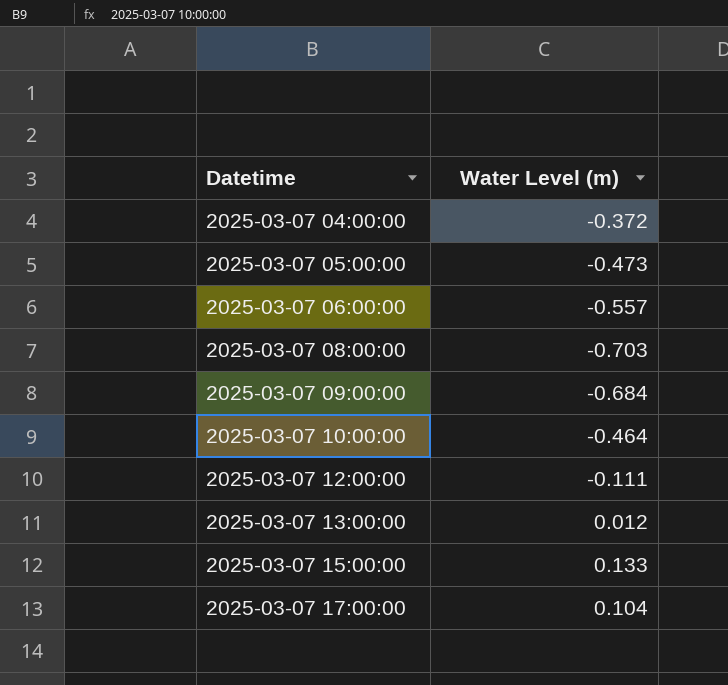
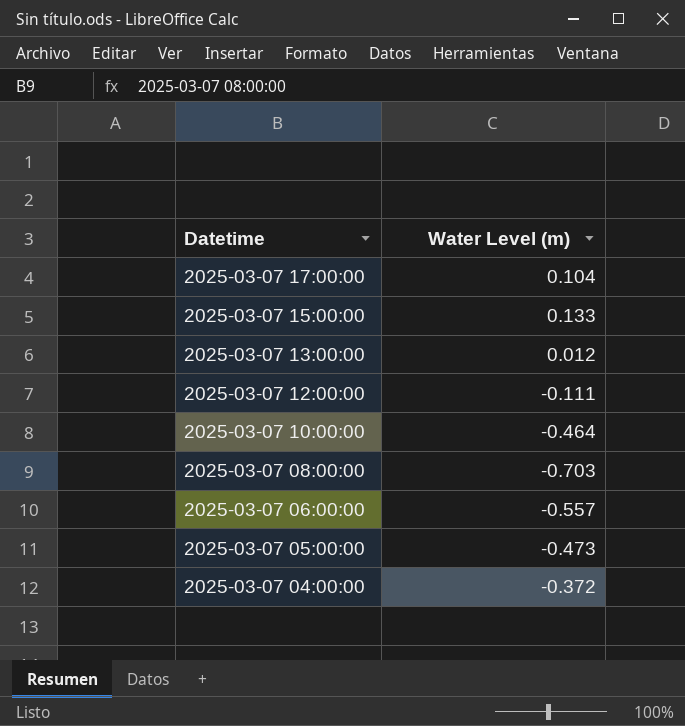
row order: Datetime ascending -> Datetime descending
row 2025-03-07 09:00:00: -0.684 -> none

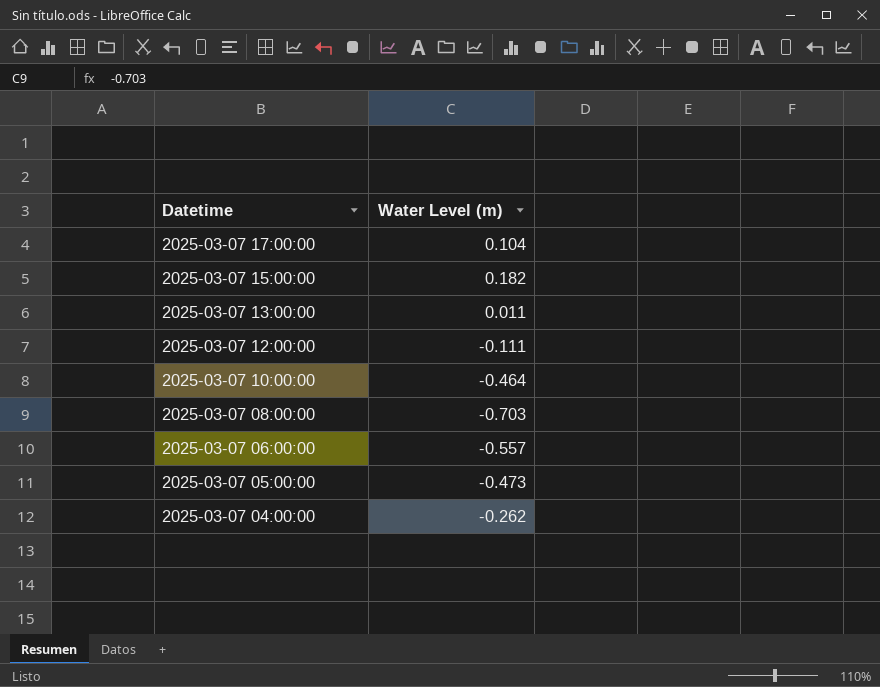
2025-03-07 15:00:00 | Water Level (m): 0.133 -> 0.182
2025-03-07 13:00:00 | Water Level (m): 0.012 -> 0.011
2025-03-07 04:00:00 | Water Level (m): -0.372 -> -0.262

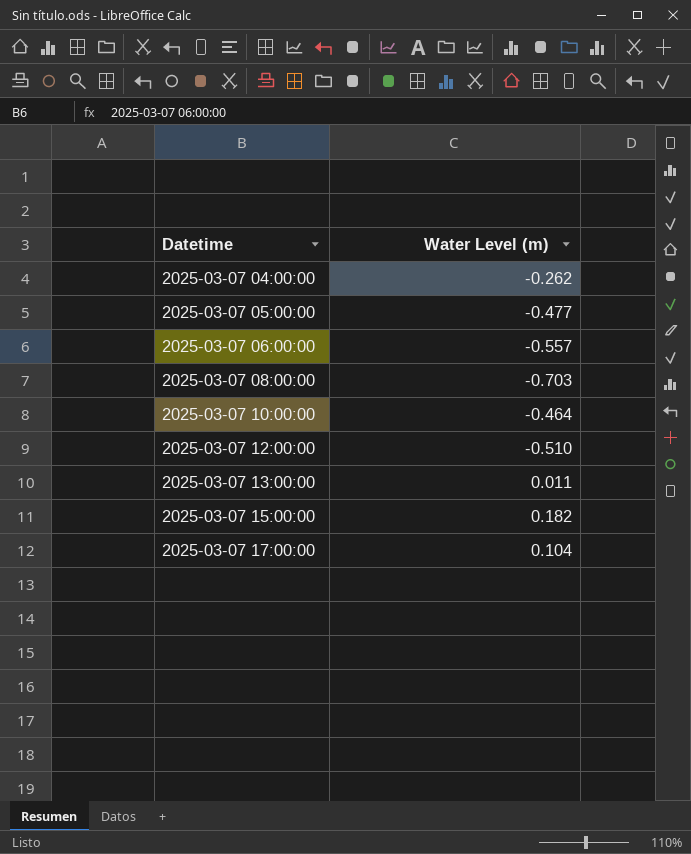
row order: Datetime descending -> Datetime ascending
2025-03-07 05:00:00 | Water Level (m): -0.473 -> -0.477
2025-03-07 12:00:00 | Water Level (m): -0.111 -> -0.510

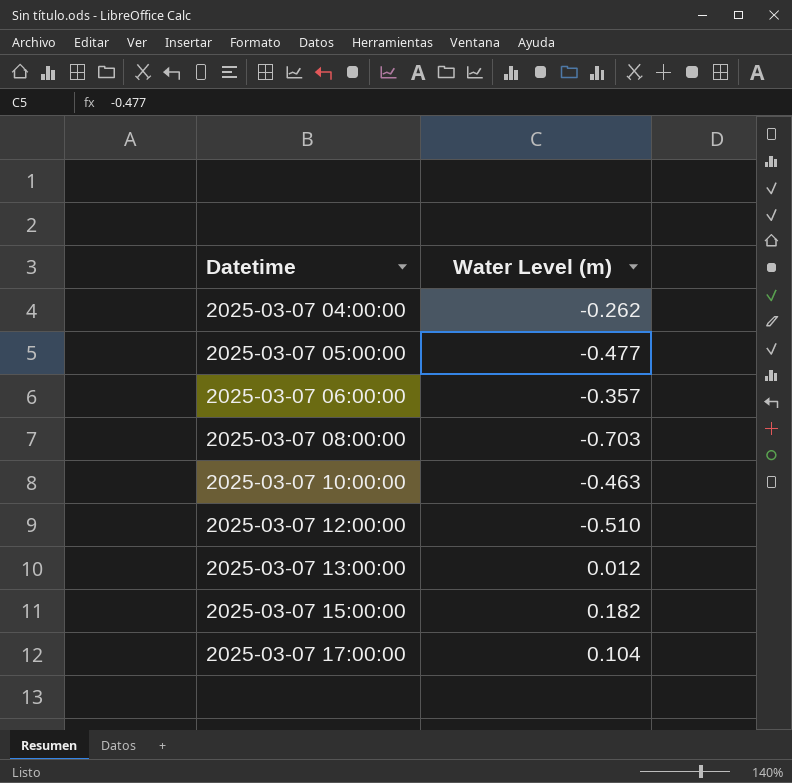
2025-03-07 06:00:00 | Water Level (m): -0.557 -> -0.357
2025-03-07 10:00:00 | Water Level (m): -0.464 -> -0.463
2025-03-07 13:00:00 | Water Level (m): 0.011 -> 0.012

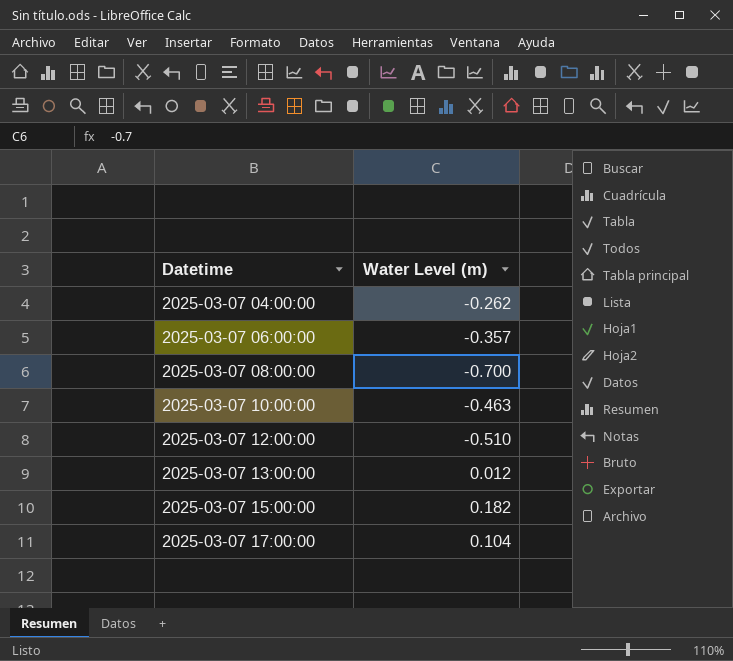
row 2025-03-07 05:00:00: -0.477 -> none
2025-03-07 08:00:00 | Water Level (m): -0.703 -> -0.700

